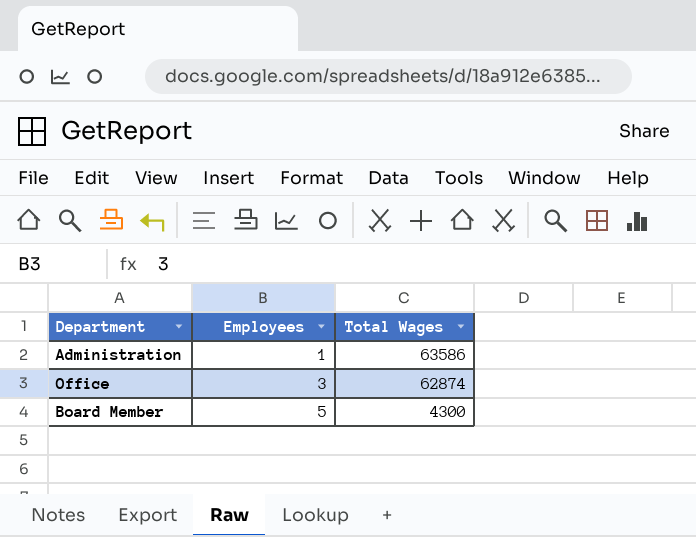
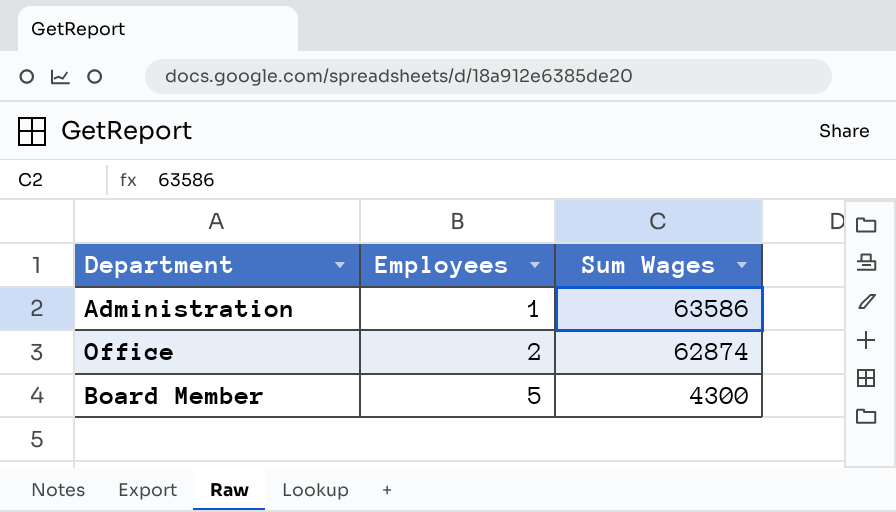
column name: Total Wages -> Sum Wages
Office | Employees: 3 -> 2

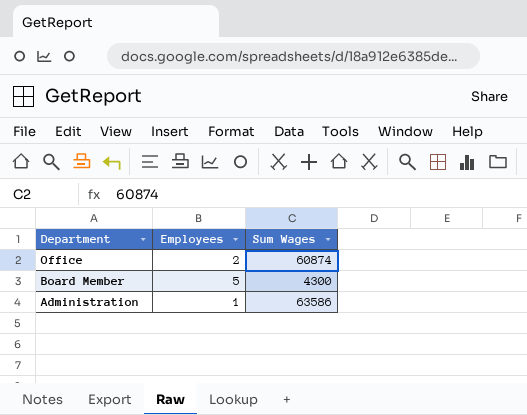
row order: Employees ascending -> Department descending
Office | Sum Wages: 62874 -> 60874

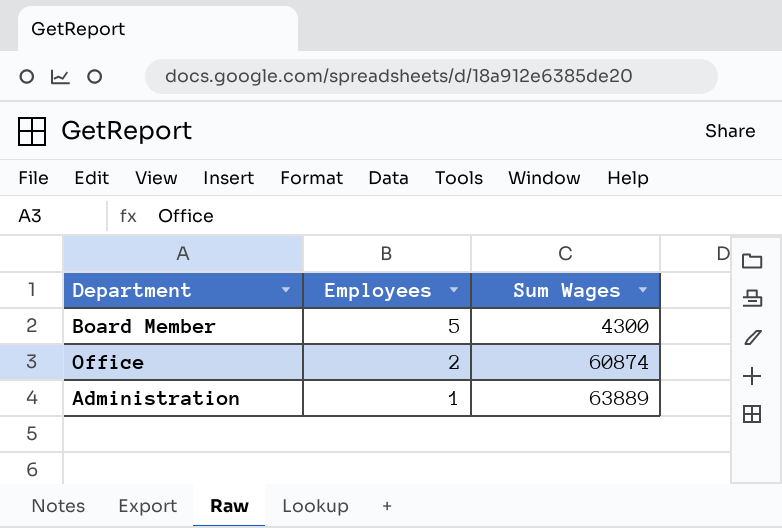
row order: Department descending -> Employees descending
Administration | Sum Wages: 63586 -> 63889

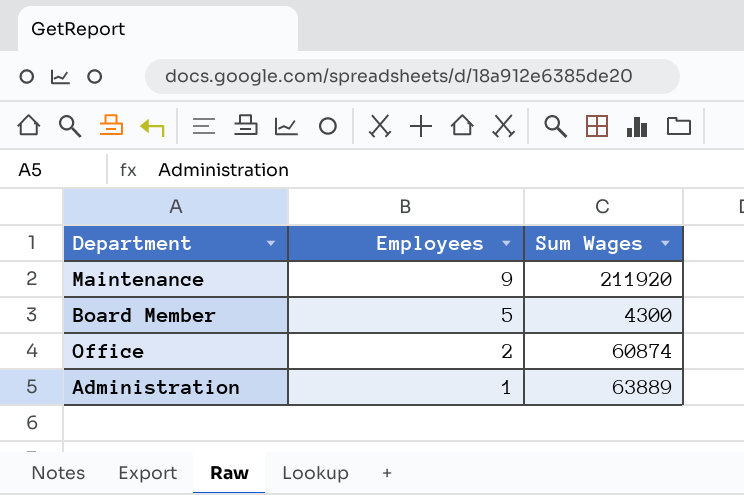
row Maintenance: none -> 9 | 211920

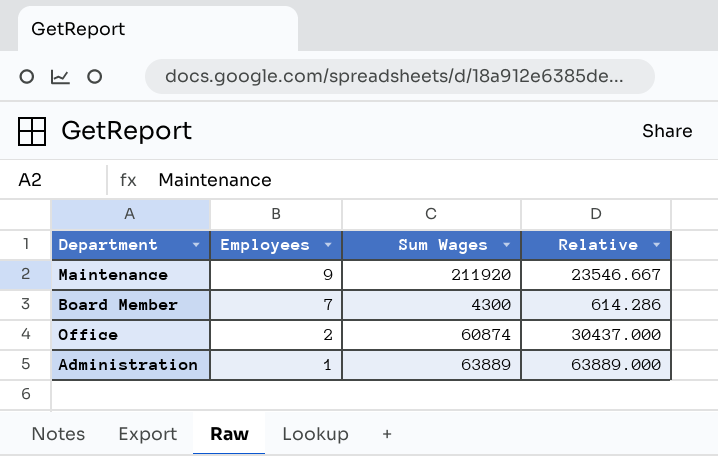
column Relative | formula: none -> [Sum Wages] / [Employees]
Board Member | Employees: 5 -> 7

